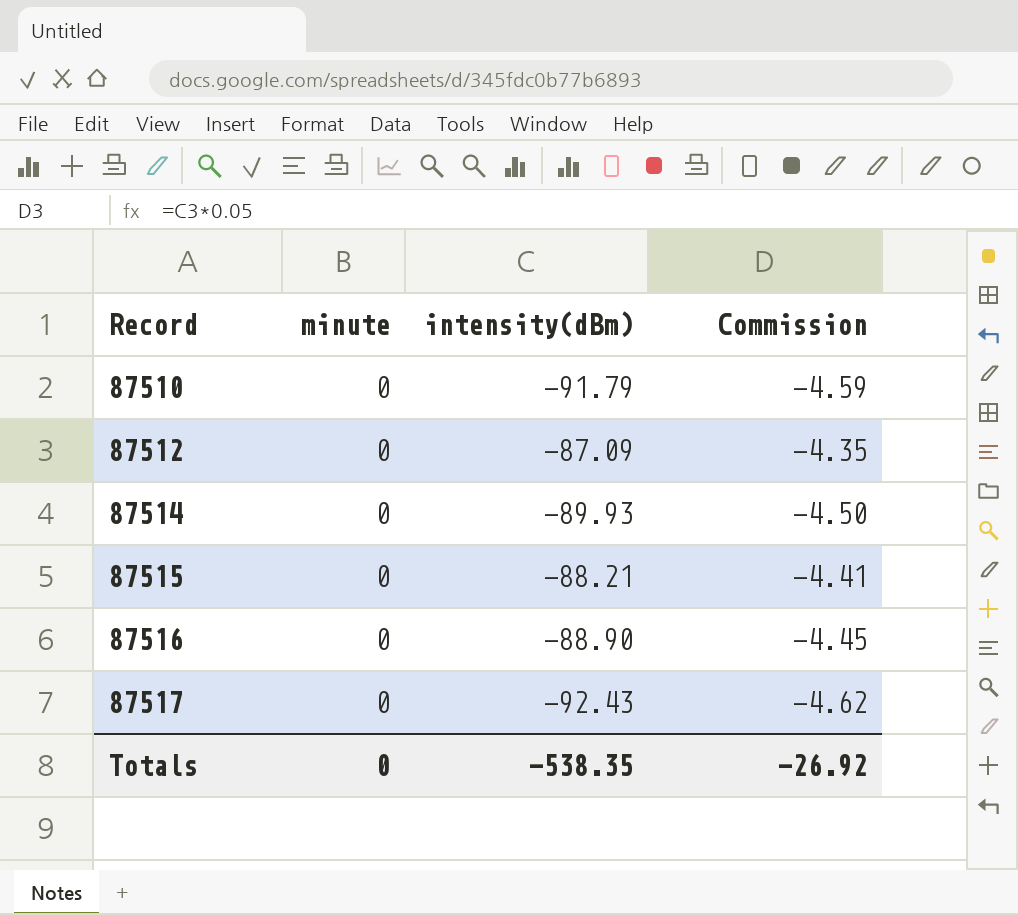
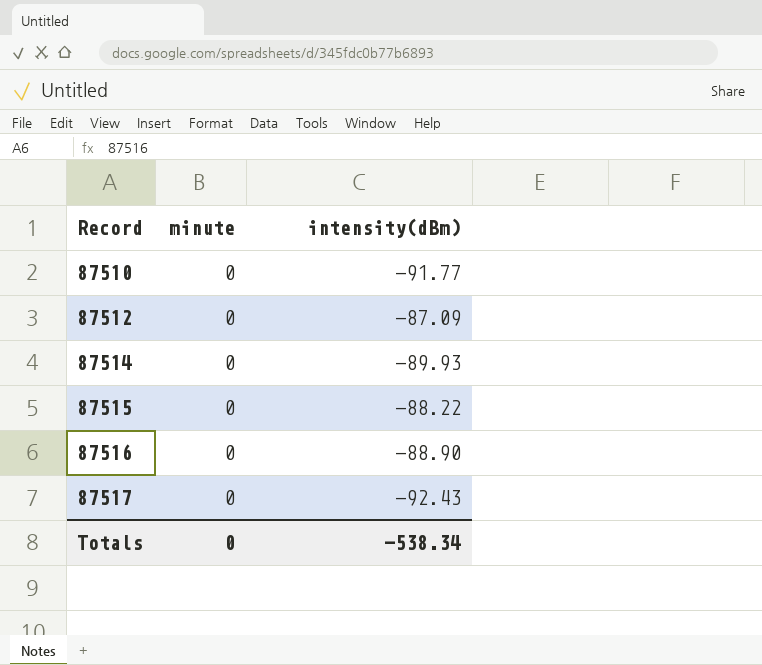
column Commission | formula: [intensity(dBm)] * 0.05 -> none
87510 | intensity(dBm): -91.79 -> -91.77
87515 | intensity(dBm): -88.21 -> -88.22
Totals | intensity(dBm): -538.35 -> -538.34

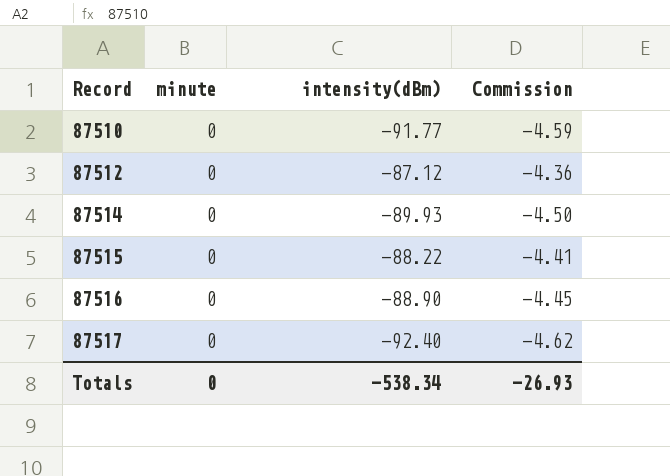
column Commission | formula: none -> [intensity(dBm)] * 0.05
87512 | intensity(dBm): -87.09 -> -87.12
87517 | intensity(dBm): -92.43 -> -92.40

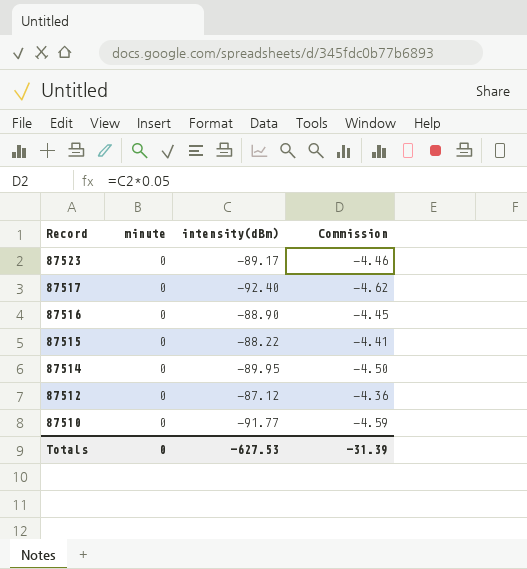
row order: Record ascending -> Record descending
row 87523: none -> 0 | -89.17 | -4.46
87514 | intensity(dBm): -89.93 -> -89.95
Totals | intensity(dBm): -538.34 -> -627.53
Totals | Commission: -26.93 -> -31.39

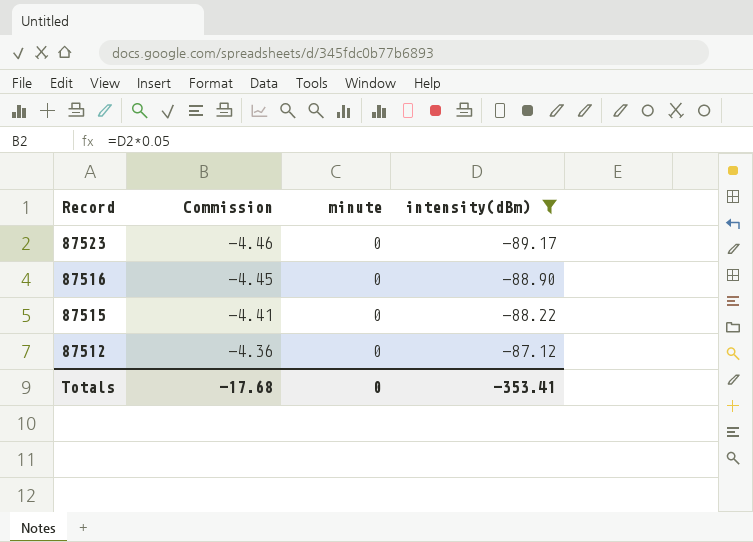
filter: none -> intensity(dBm) >= -89.17
column Commission | position: 4 -> 2
Totals | Commission: -31.39 -> -17.68
Totals | intensity(dBm): -627.53 -> -353.41

